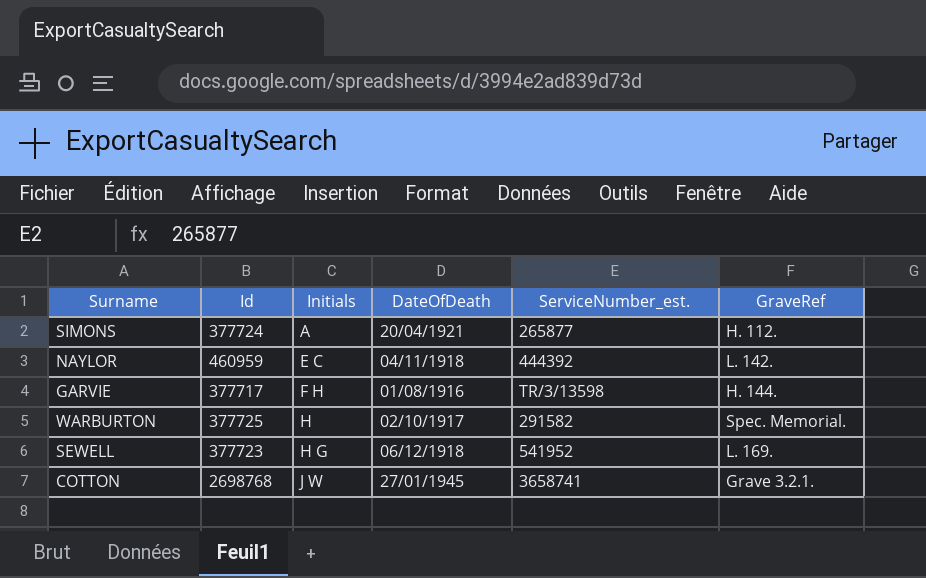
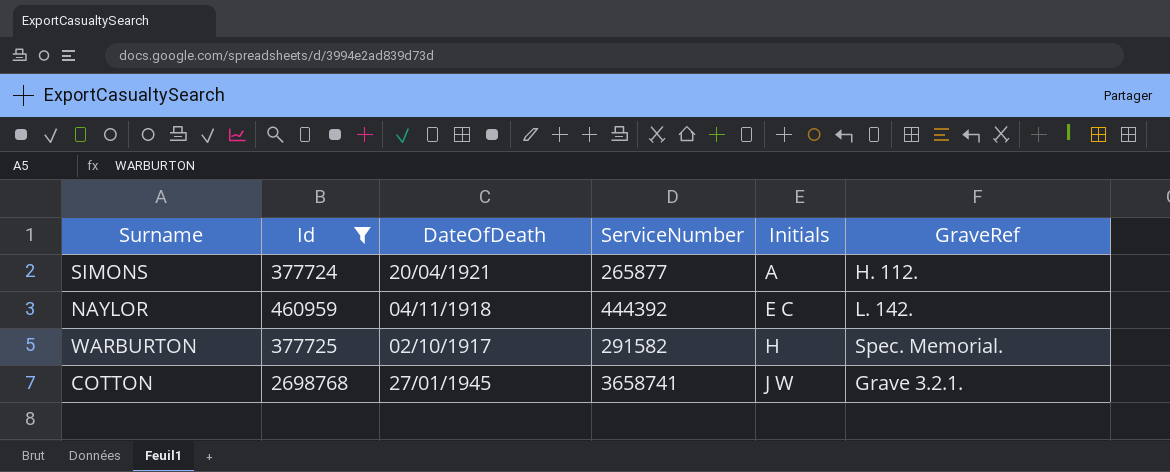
filter: none -> Id >= 377724
column name: ServiceNumber_est. -> ServiceNumber
column Initials | position: 3 -> 5

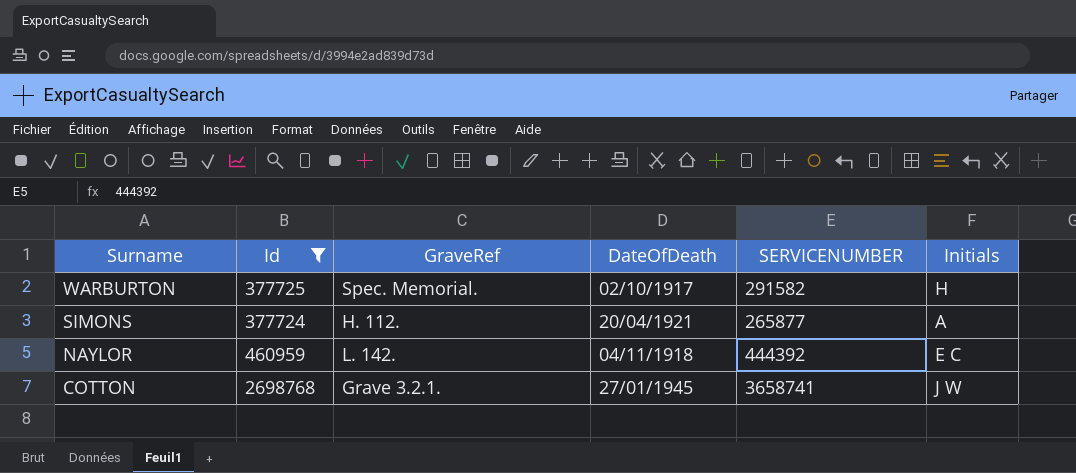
row order: Initials ascending -> Surname descending
column GraveRef | position: 6 -> 3
column name: ServiceNumber -> SERVICENUMBER

